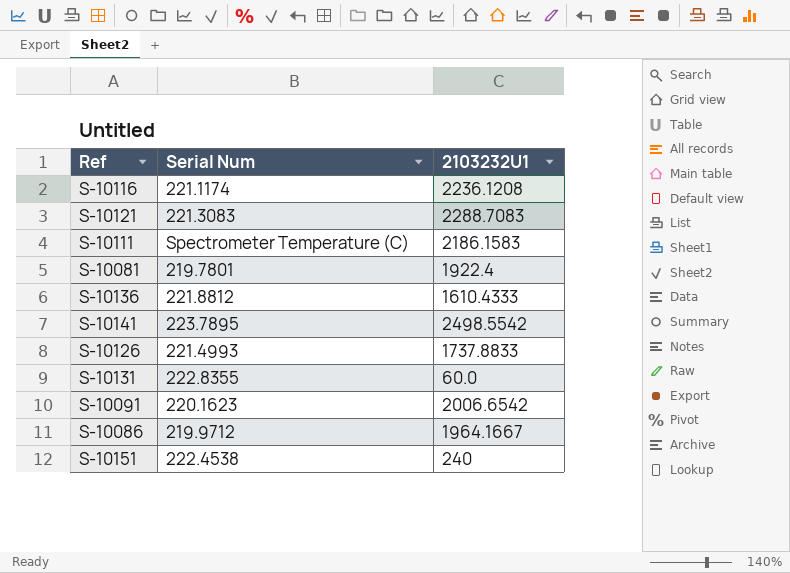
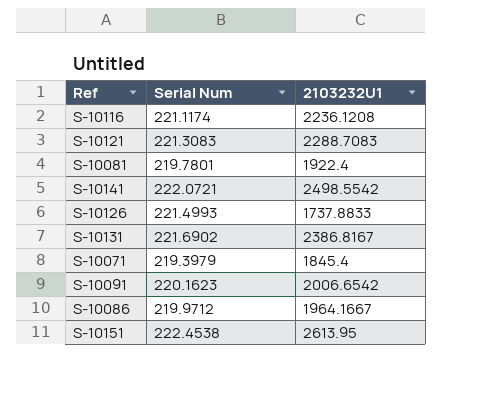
row S-10111: Spectrometer Temperature (C) | 2186.1583 -> none
row S-10136: 221.8812 | 1610.4333 -> none
S-10141 | Serial Num: 223.7895 -> 222.0721
S-10131 | Serial Num: 222.8355 -> 221.6902
S-10131 | 2103232U1: 60.0 -> 2386.8167
row S-10071: none -> 219.3979 | 1845.4
S-10151 | 2103232U1: 240 -> 2613.95

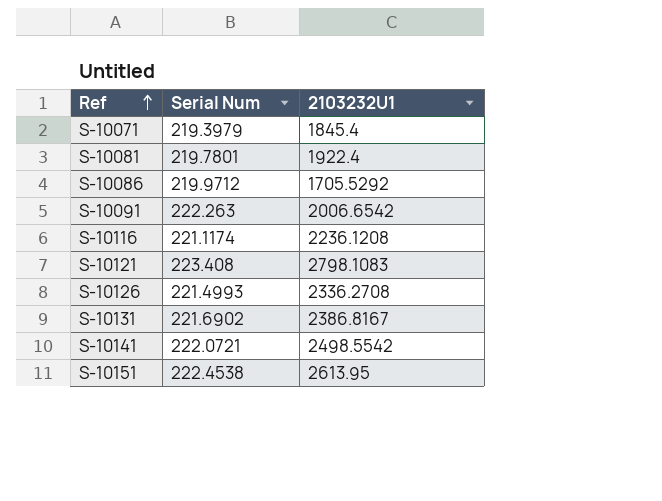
row order: none -> Ref ascending
S-10086 | 2103232U1: 1964.1667 -> 1705.5292
S-10091 | Serial Num: 220.1623 -> 222.263
S-10121 | Serial Num: 221.3083 -> 223.408
S-10121 | 2103232U1: 2288.7083 -> 2798.1083
S-10126 | 2103232U1: 1737.8833 -> 2336.2708

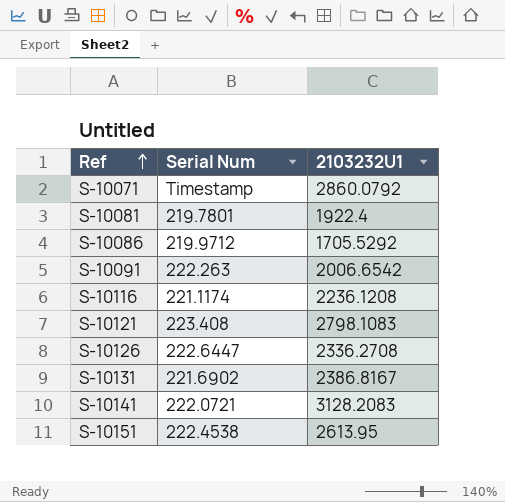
S-10071 | Serial Num: 219.3979 -> Timestamp
S-10071 | 2103232U1: 1845.4 -> 2860.0792
S-10126 | Serial Num: 221.4993 -> 222.6447
S-10141 | 2103232U1: 2498.5542 -> 3128.2083

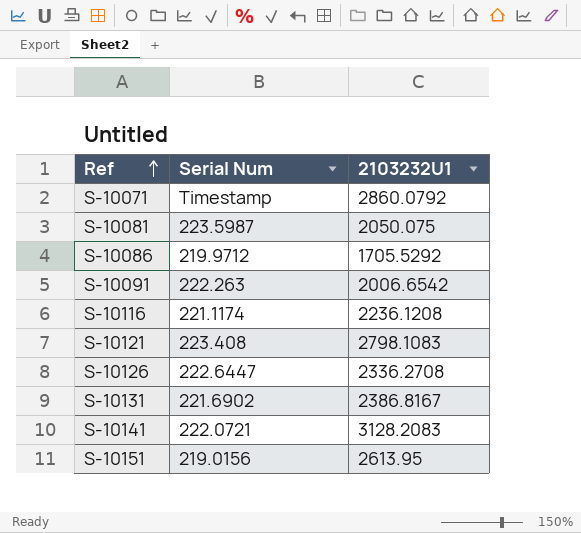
S-10081 | Serial Num: 219.7801 -> 223.5987
S-10081 | 2103232U1: 1922.4 -> 2050.075
S-10151 | Serial Num: 222.4538 -> 219.0156

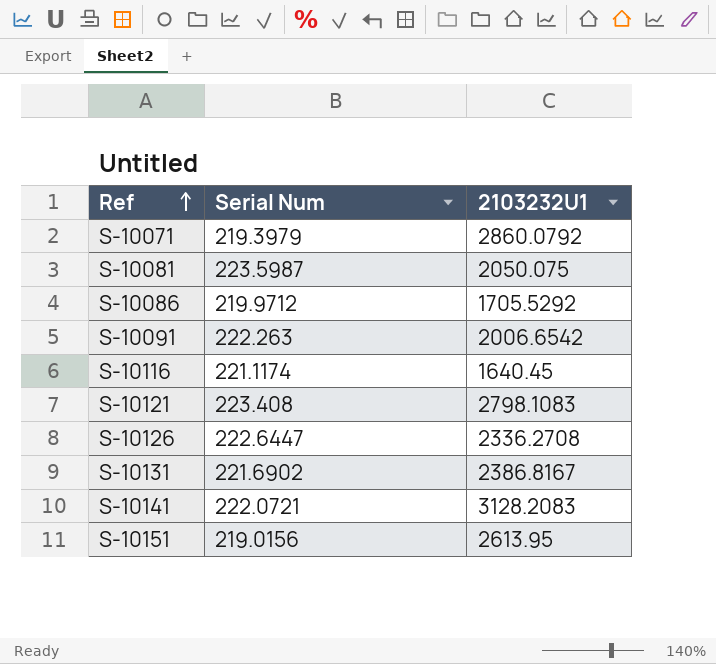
S-10071 | Serial Num: Timestamp -> 219.3979
S-10116 | 2103232U1: 2236.1208 -> 1640.45

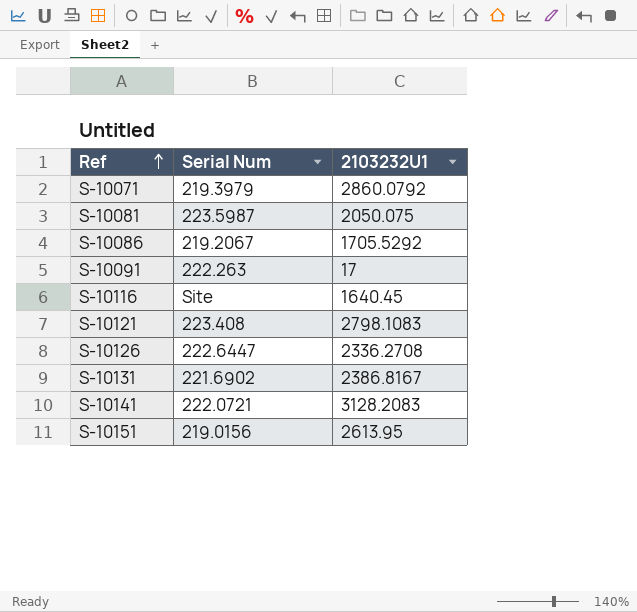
S-10086 | Serial Num: 219.9712 -> 219.2067
S-10091 | 2103232U1: 2006.6542 -> 17
S-10116 | Serial Num: 221.1174 -> Site

